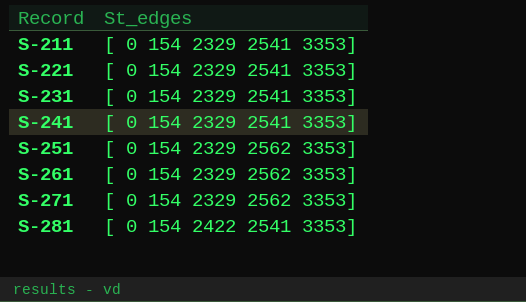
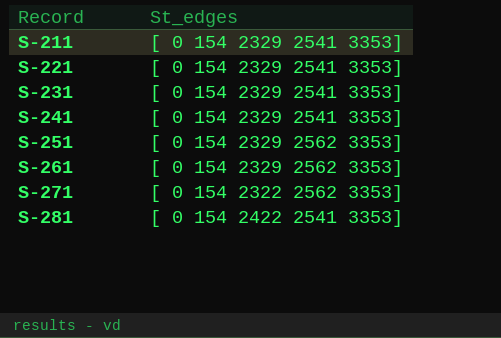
S-271 | St_edges: [ 0 154 2329 2562 3353] -> [ 0 154 2322 2562 3353]

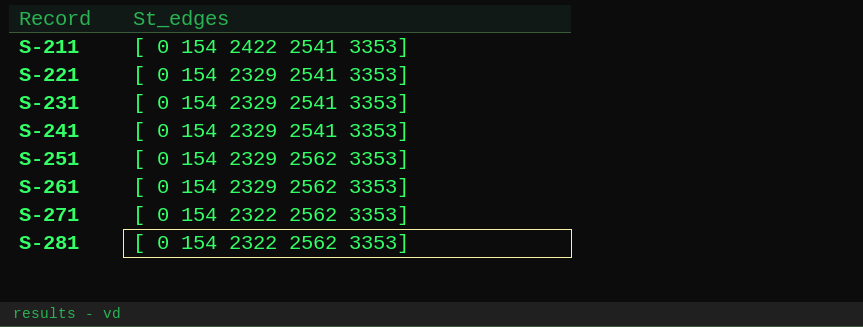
S-211 | St_edges: [ 0 154 2329 2541 3353] -> [ 0 154 2422 2541 3353]
S-281 | St_edges: [ 0 154 2422 2541 3353] -> [ 0 154 2322 2562 3353]

